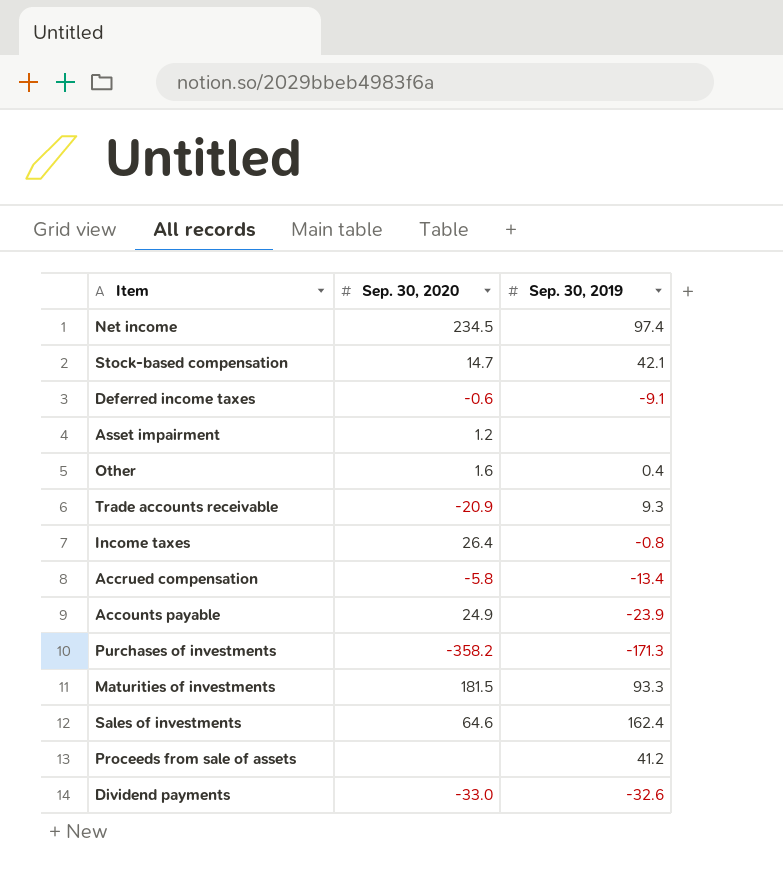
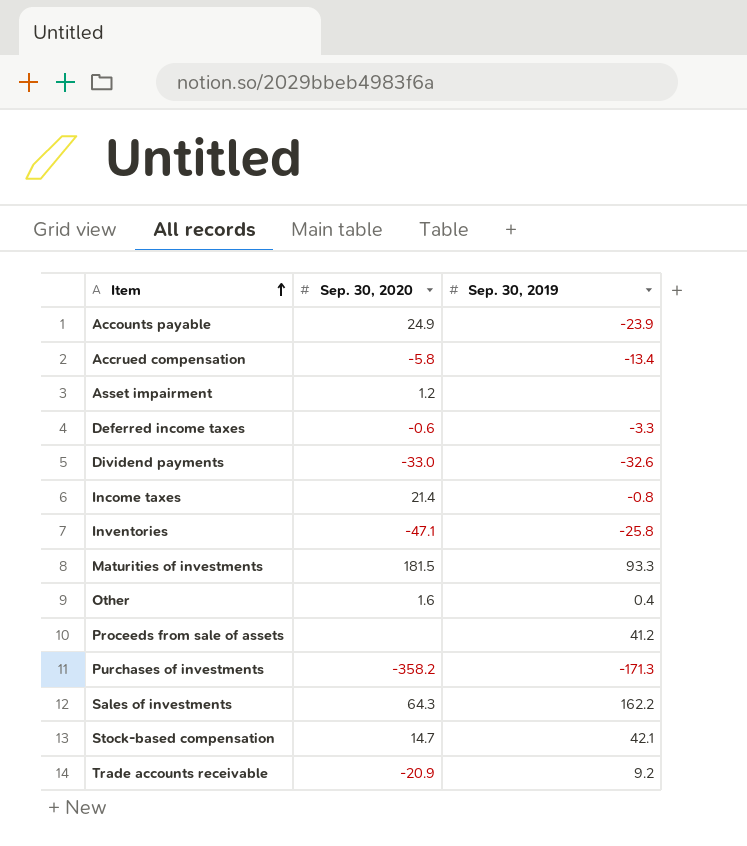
row order: none -> Item ascending
row Net income: 234.5 | 97.4 -> none
Deferred income taxes | Sep. 30, 2019: -9.1 -> -3.3
Income taxes | Sep. 30, 2020: 26.4 -> 21.4
row Inventories: none -> -47.1 | -25.8
Sales of investments | Sep. 30, 2020: 64.6 -> 64.3
Sales of investments | Sep. 30, 2019: 162.4 -> 162.2
Trade accounts receivable | Sep. 30, 2019: 9.3 -> 9.2

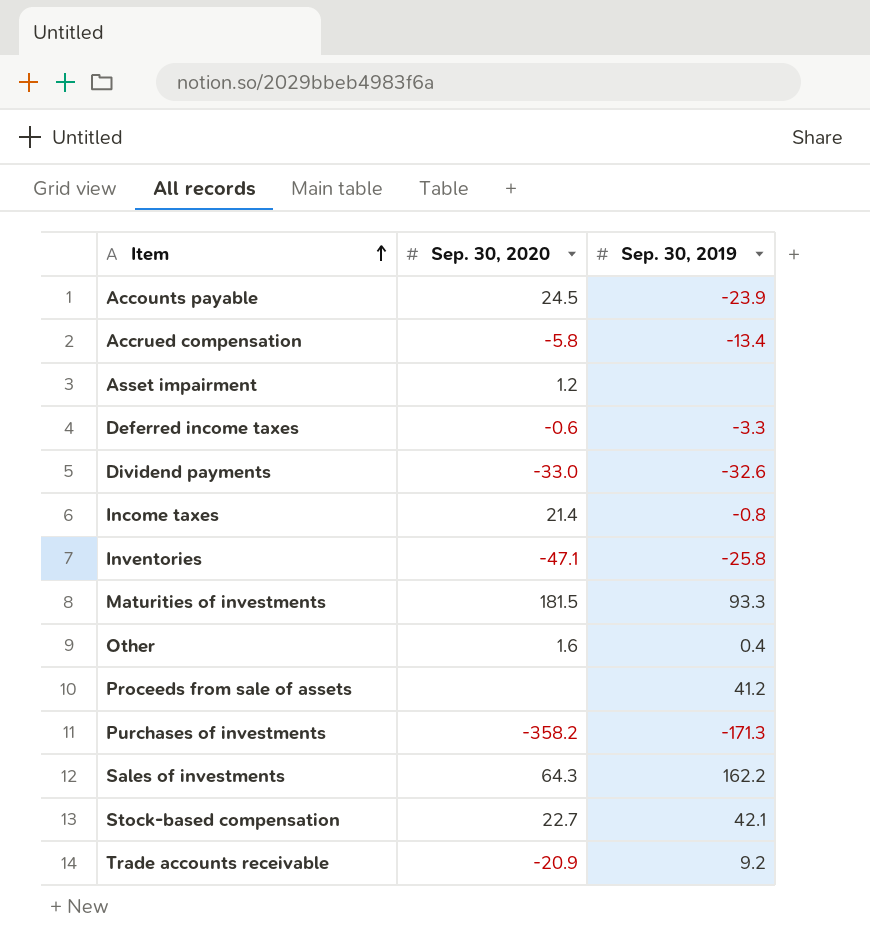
Accounts payable | Sep. 30, 2020: 24.9 -> 24.5
Stock-based compensation | Sep. 30, 2020: 14.7 -> 22.7

